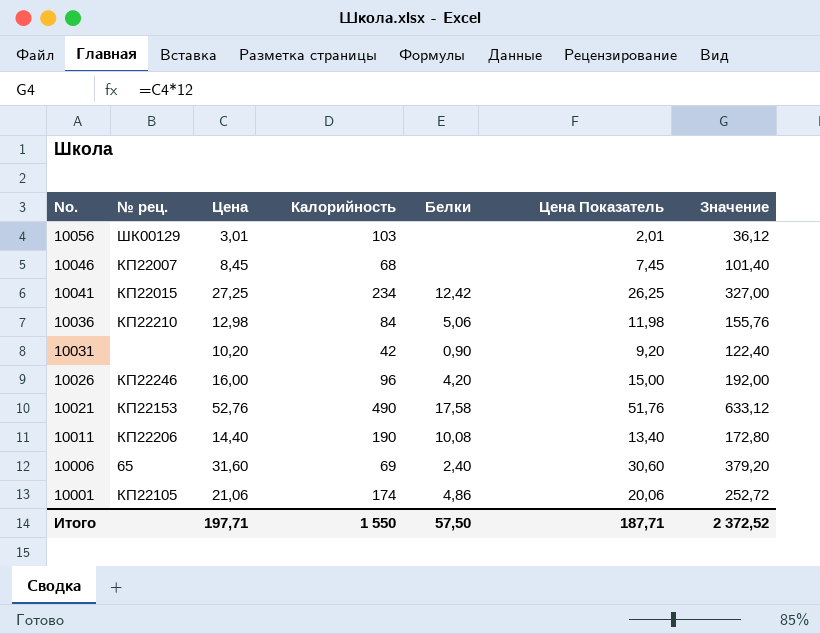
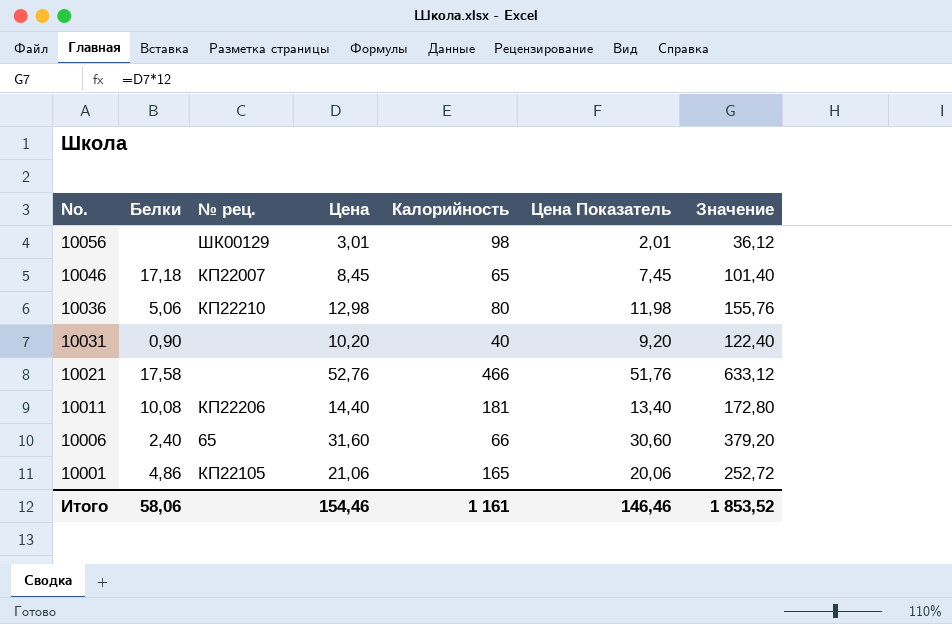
column Белки | position: 5 -> 2
row 10041: КП22015 | 27,25 | 234 | 12,42 | 26,25 | 327,00 -> none
row 10026: КП22246 | 16,00 | 96 | 4,20 | 15,00 | 192,00 -> none
10056 | Калорийность: 103 -> 98
10046 | Белки: none -> 17,18
10046 | Калорийность: 68 -> 65
10036 | Калорийность: 84 -> 80
10031 | Калорийность: 42 -> 40
10021 | № рец.: КП22153 -> none
10021 | Калорийность: 490 -> 466
10011 | Калорийность: 190 -> 181
10006 | Калорийность: 69 -> 66
10001 | Калорийность: 174 -> 165
Итого | Белки: 57,50 -> 58,06
Итого | Цена: 197,71 -> 154,46
Итого | Калорийность: 1 550 -> 1 161
Итого | Цена Показатель: 187,71 -> 146,46
Итого | Значение: 2 372,52 -> 1 853,52

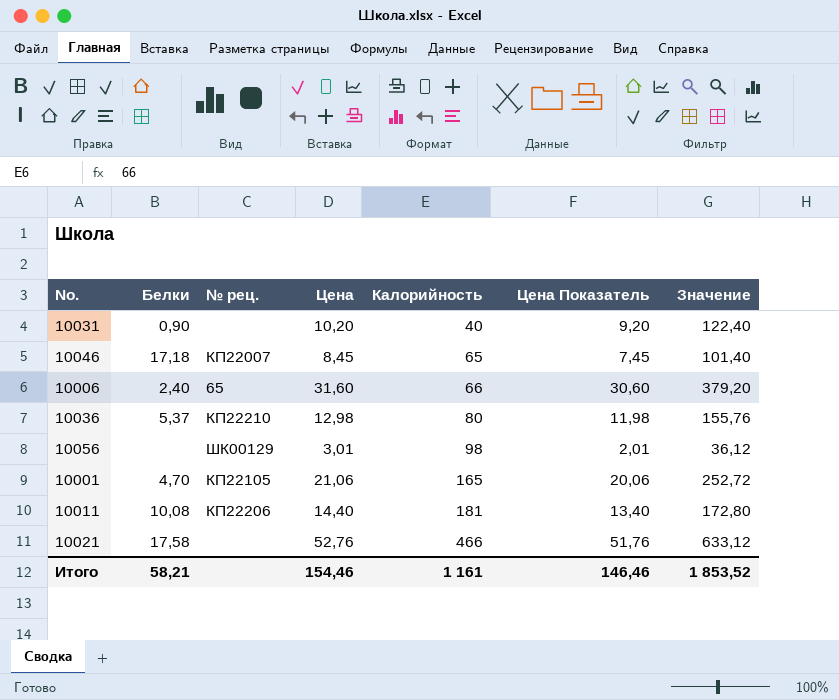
row order: No. descending -> Калорийность ascending
10036 | Белки: 5,06 -> 5,37
10001 | Белки: 4,86 -> 4,70
Итого | Белки: 58,06 -> 58,21

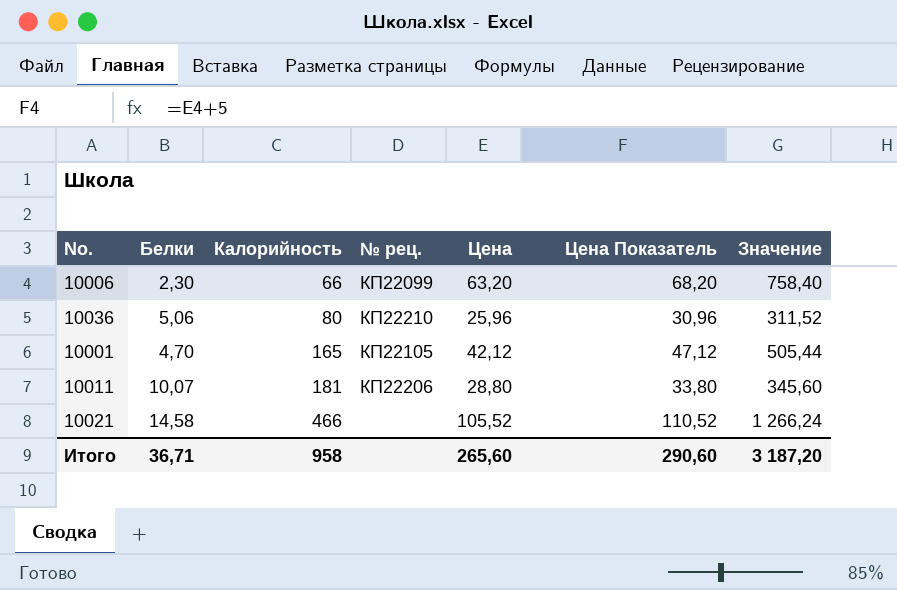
column Калорийность | position: 5 -> 3
column Цена Показатель | formula: [Цена] - 1 -> [Цена] + 5
row 10031: 0,90 | none | 10,20 | 40 | 9,20 | 122,40 -> none
row 10046: 17,18 | КП22007 | 8,45 | 65 | 7,45 | 101,40 -> none
row 10056: none | ШК00129 | 3,01 | 98 | 2,01 | 36,12 -> none
10006 | Белки: 2,40 -> 2,30
10006 | № рец.: 65 -> КП22099
10006 | Цена: 31,60 -> 63,20
10006 | Значение: 379,20 -> 758,40
10036 | Белки: 5,37 -> 5,06
10036 | Цена: 12,98 -> 25,96
10036 | Значение: 155,76 -> 311,52
10001 | Цена: 21,06 -> 42,12
10001 | Значение: 252,72 -> 505,44
10011 | Белки: 10,08 -> 10,07
10011 | Цена: 14,40 -> 28,80
10011 | Значение: 172,80 -> 345,60
10021 | Белки: 17,58 -> 14,58
10021 | Цена: 52,76 -> 105,52
10021 | Значение: 633,12 -> 1 266,24
Итого | Белки: 58,21 -> 36,71
Итого | Калорийность: 1 161 -> 958
Итого | Цена: 154,46 -> 265,60
Итого | Цена Показатель: 146,46 -> 290,60
Итого | Значение: 1 853,52 -> 3 187,20

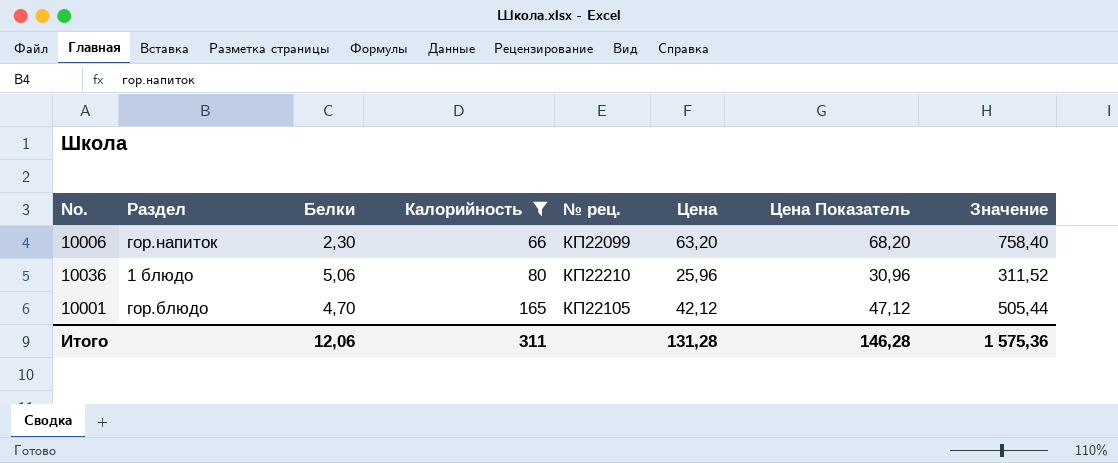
filter: none -> Калорийность <= 165
column Раздел | position: none -> 2
Итого | Белки: 36,71 -> 12,06
Итого | Калорийность: 958 -> 311
Итого | Цена: 265,60 -> 131,28
Итого | Цена Показатель: 290,60 -> 146,28
Итого | Значение: 3 187,20 -> 1 575,36

